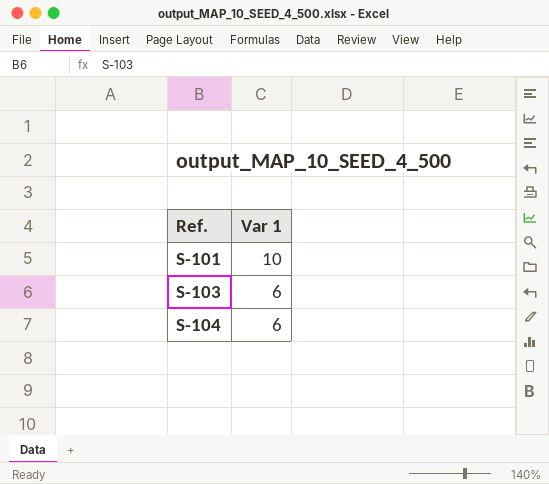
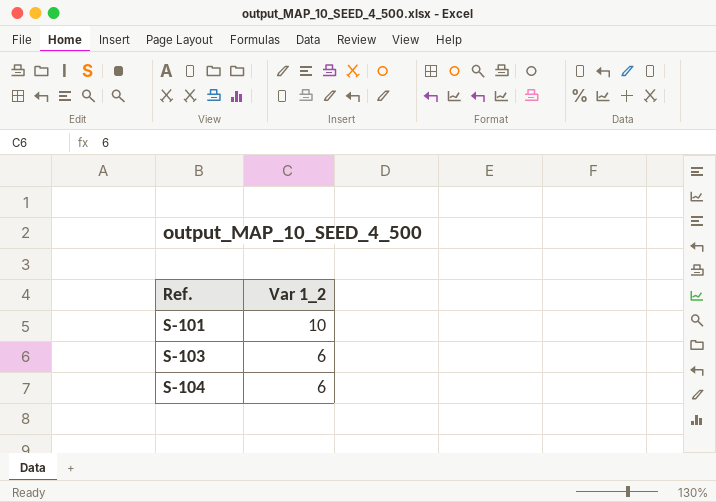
column name: Var 1 -> Var 1_2

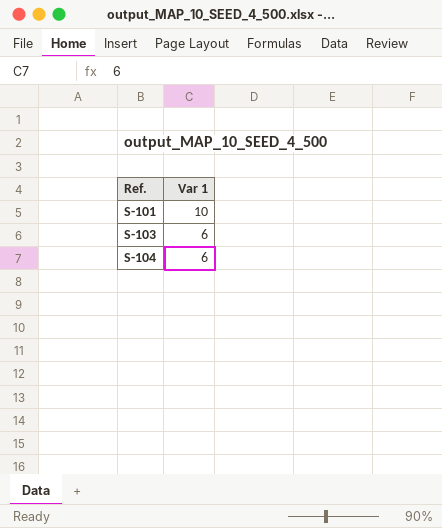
column name: Var 1_2 -> Var 1

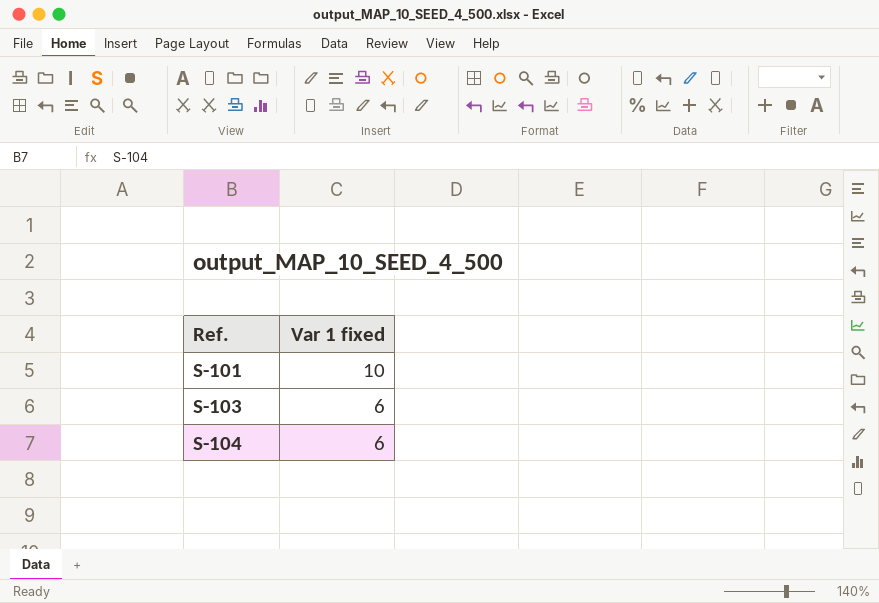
column name: Var 1 -> Var 1 fixed

